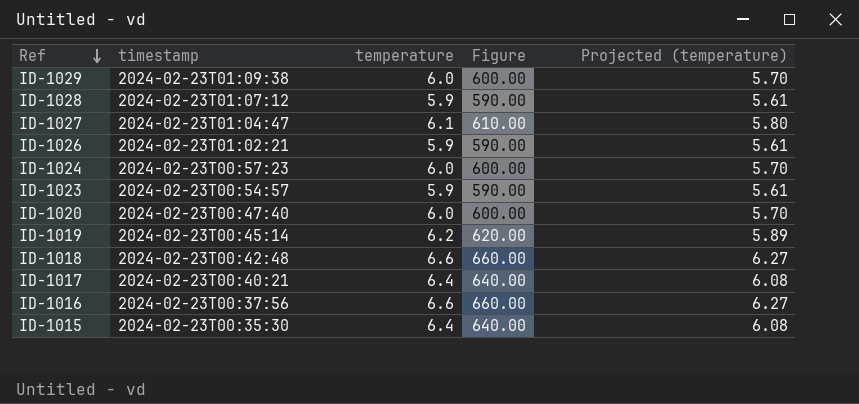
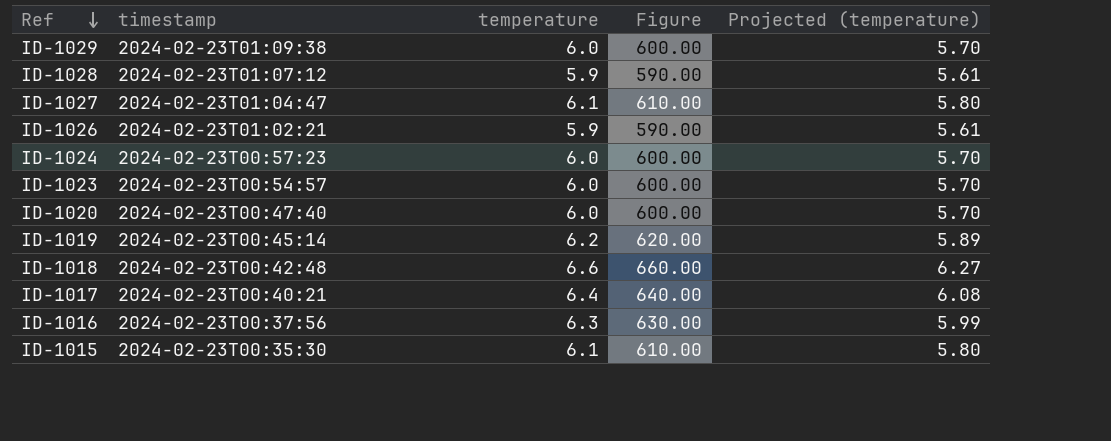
ID-1023 | temperature: 5.9 -> 6.0
ID-1023 | Figure: 590.00 -> 600.00
ID-1023 | Projected (temperature): 5.61 -> 5.70
ID-1016 | temperature: 6.6 -> 6.3
ID-1016 | Figure: 660.00 -> 630.00
ID-1016 | Projected (temperature): 6.27 -> 5.99
ID-1015 | temperature: 6.4 -> 6.1
ID-1015 | Figure: 640.00 -> 610.00
ID-1015 | Projected (temperature): 6.08 -> 5.80

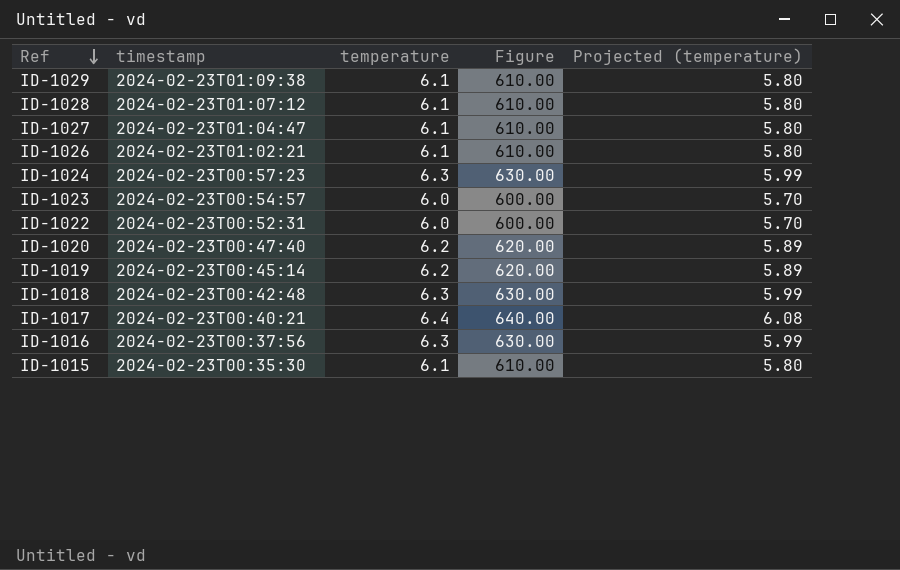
ID-1029 | temperature: 6.0 -> 6.1
ID-1029 | Figure: 600.00 -> 610.00
ID-1029 | Projected (temperature): 5.70 -> 5.80
ID-1028 | temperature: 5.9 -> 6.1
ID-1028 | Figure: 590.00 -> 610.00
ID-1028 | Projected (temperature): 5.61 -> 5.80
ID-1026 | temperature: 5.9 -> 6.1
ID-1026 | Figure: 590.00 -> 610.00
ID-1026 | Projected (temperature): 5.61 -> 5.80
ID-1024 | temperature: 6.0 -> 6.3
ID-1024 | Figure: 600.00 -> 630.00
ID-1024 | Projected (temperature): 5.70 -> 5.99
row ID-1022: none -> 2024-02-23T00:52:31 | 6.0 | 600.00 | 5.70
ID-1020 | temperature: 6.0 -> 6.2
ID-1020 | Figure: 600.00 -> 620.00
ID-1020 | Projected (temperature): 5.70 -> 5.89
ID-1018 | temperature: 6.6 -> 6.3
ID-1018 | Figure: 660.00 -> 630.00
ID-1018 | Projected (temperature): 6.27 -> 5.99

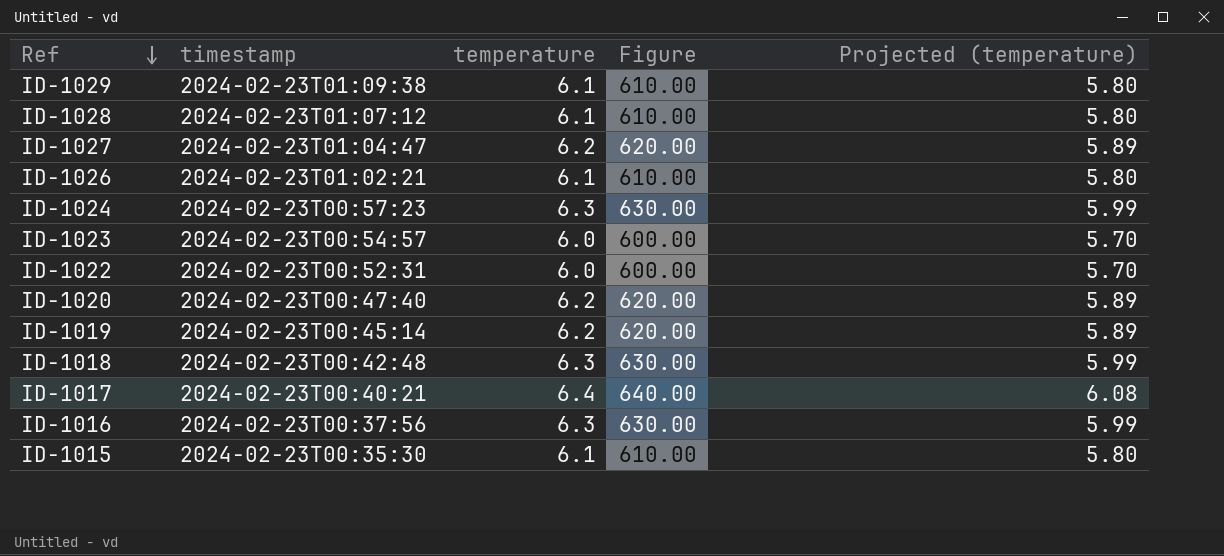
ID-1027 | temperature: 6.1 -> 6.2
ID-1027 | Figure: 610.00 -> 620.00
ID-1027 | Projected (temperature): 5.80 -> 5.89

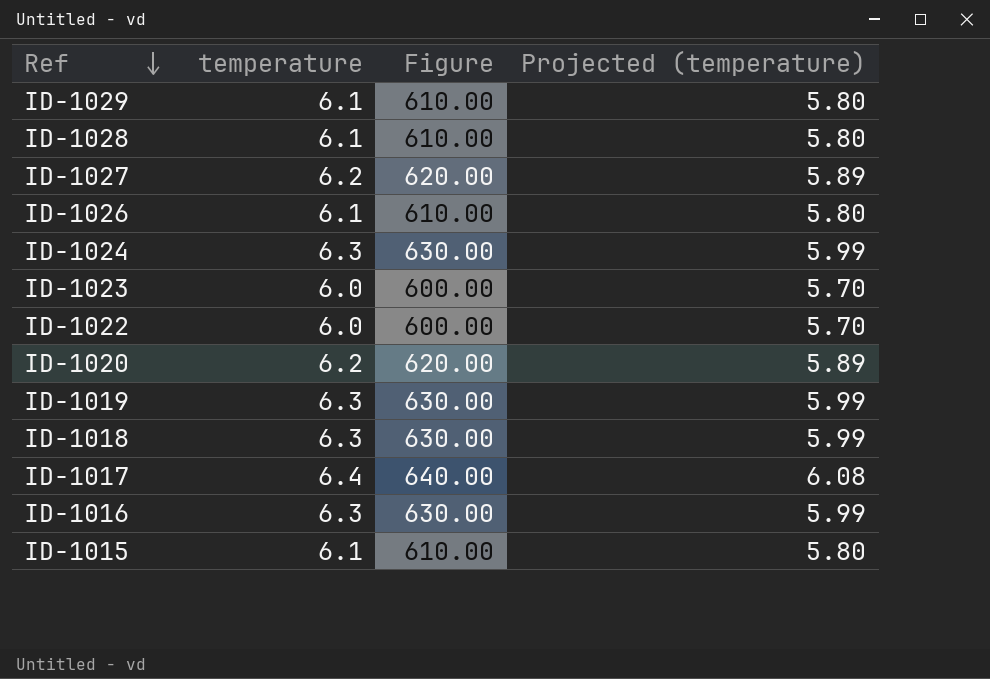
column timestamp | position: 2 -> none
ID-1019 | temperature: 6.2 -> 6.3
ID-1019 | Figure: 620.00 -> 630.00
ID-1019 | Projected (temperature): 5.89 -> 5.99

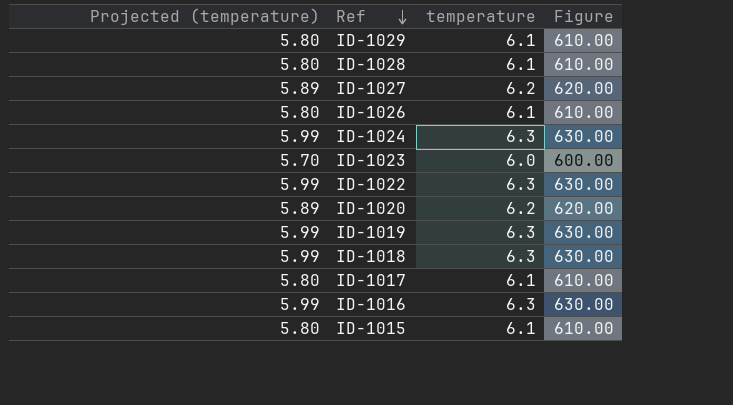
column Projected (temperature) | position: 4 -> 1
ID-1022 | Projected (temperature): 5.70 -> 5.99
ID-1022 | temperature: 6.0 -> 6.3
ID-1022 | Figure: 600.00 -> 630.00
ID-1017 | Projected (temperature): 6.08 -> 5.80
ID-1017 | temperature: 6.4 -> 6.1
ID-1017 | Figure: 640.00 -> 610.00

